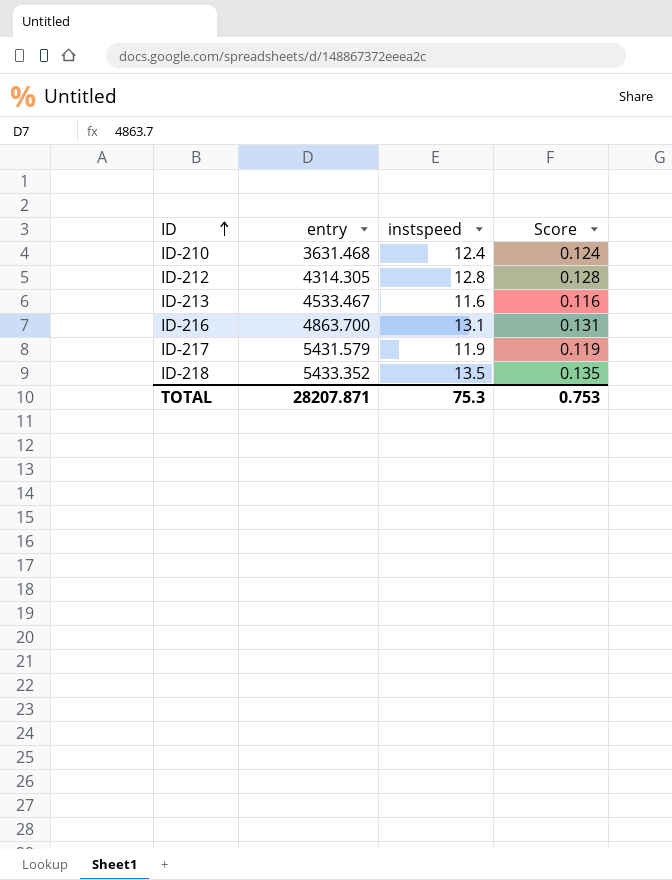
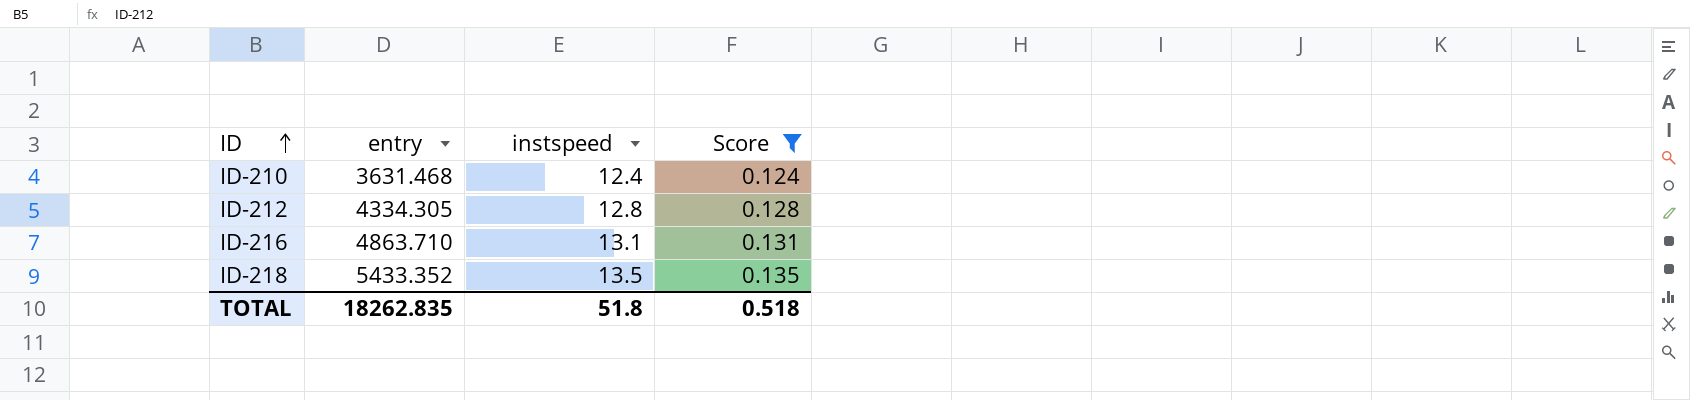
filter: none -> Score >= 0.124
ID-212 | entry: 4314.305 -> 4334.305
ID-216 | entry: 4863.700 -> 4863.710
TOTAL | entry: 28207.871 -> 18262.835
TOTAL | instspeed: 75.3 -> 51.8
TOTAL | Score: 0.753 -> 0.518

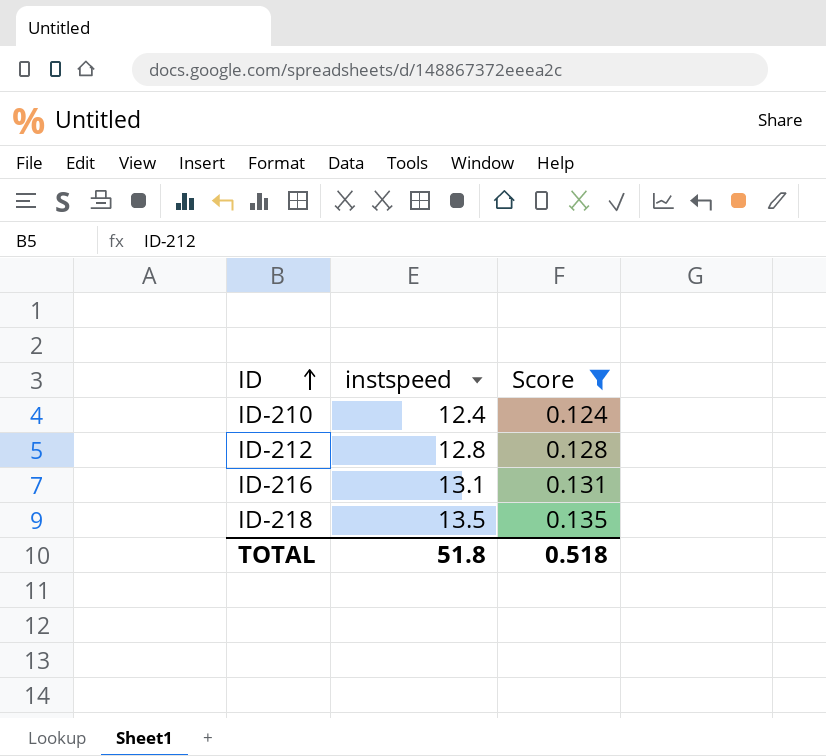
column entry | position: 2 -> none

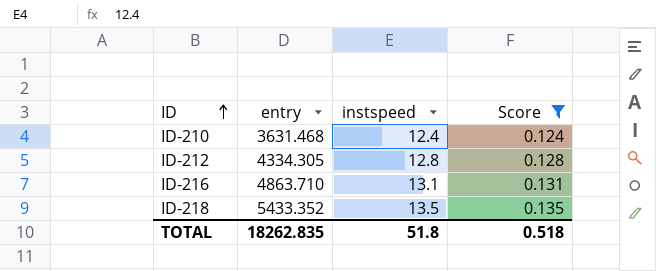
column entry | position: none -> 2

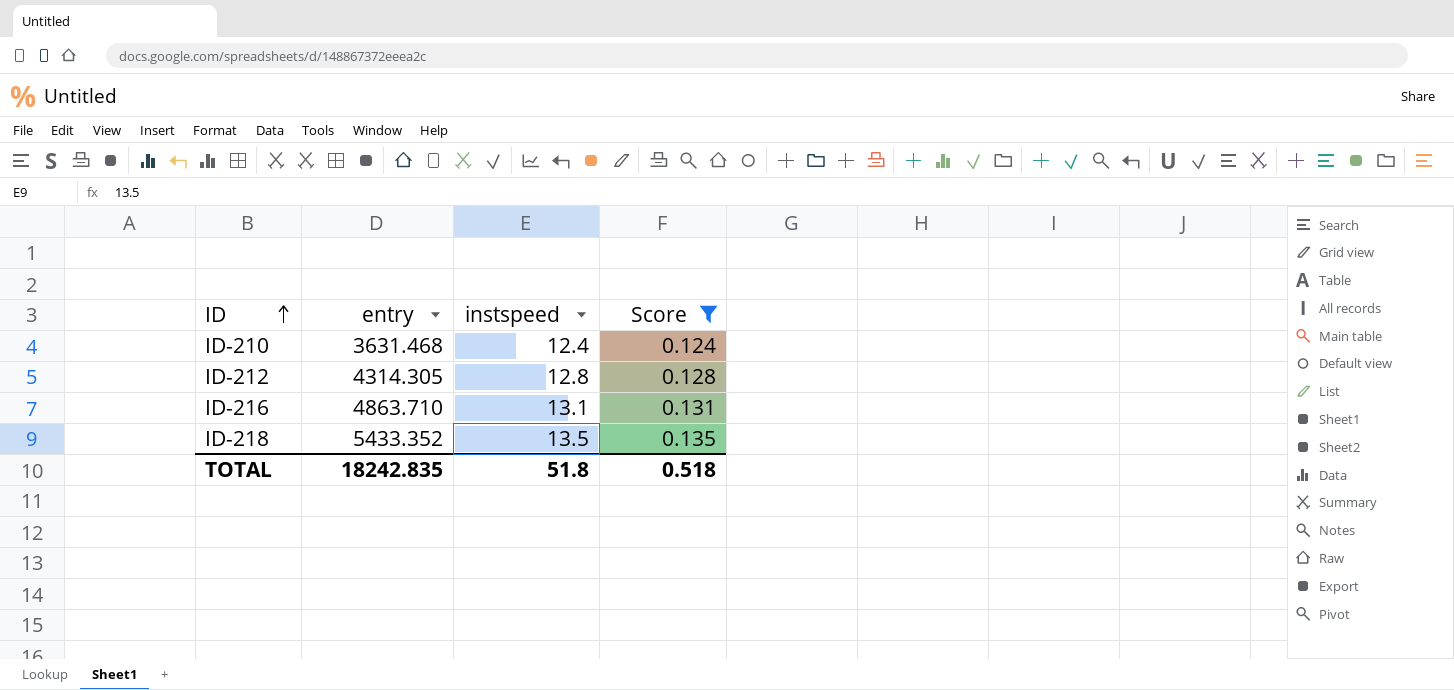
ID-212 | entry: 4334.305 -> 4314.305
TOTAL | entry: 18262.835 -> 18242.835

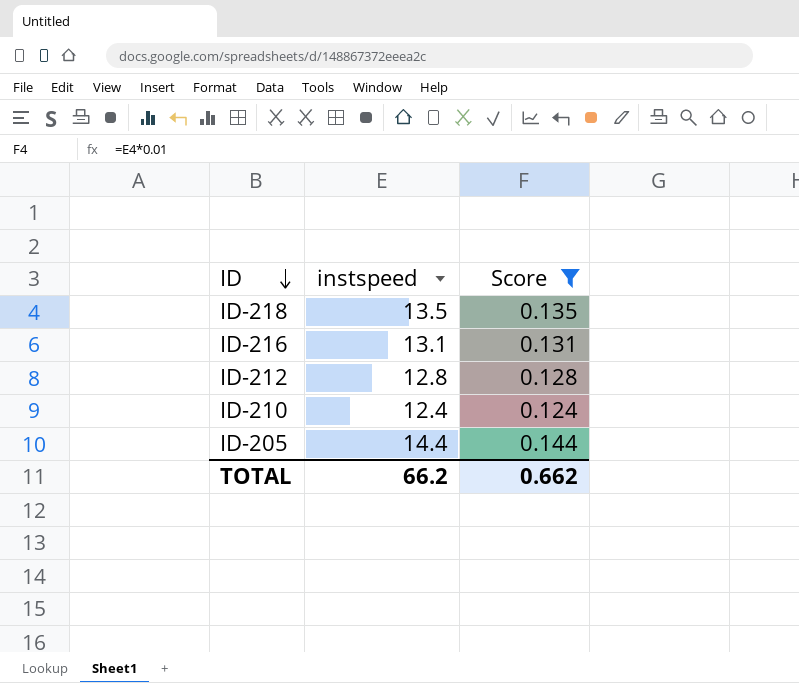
row order: ID ascending -> ID descending
column entry | position: 2 -> none
row ID-205: none -> 14.4 | 0.144
TOTAL | instspeed: 51.8 -> 66.2
TOTAL | Score: 0.518 -> 0.662

